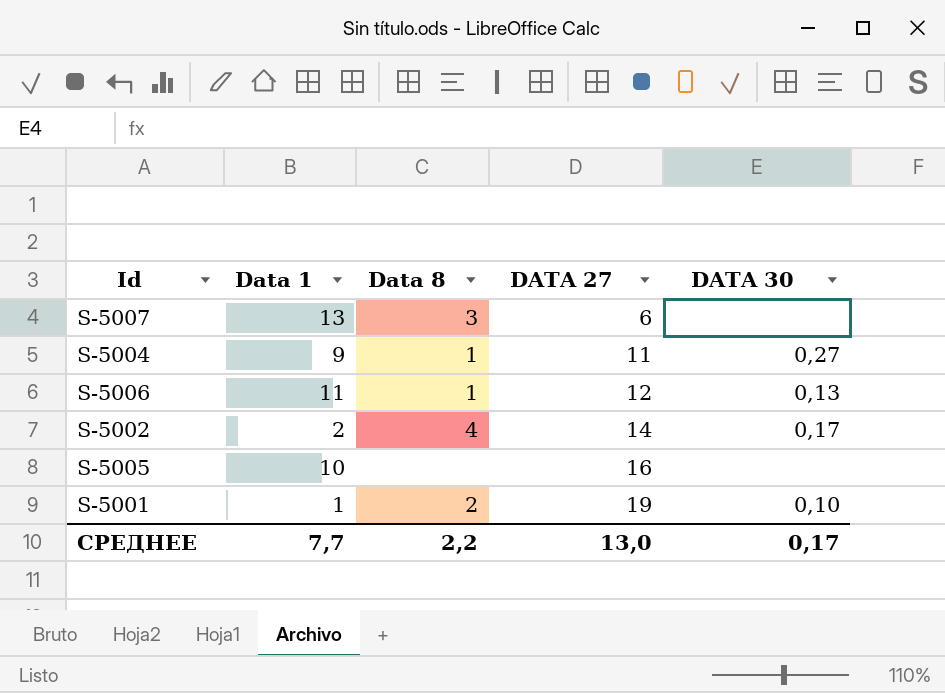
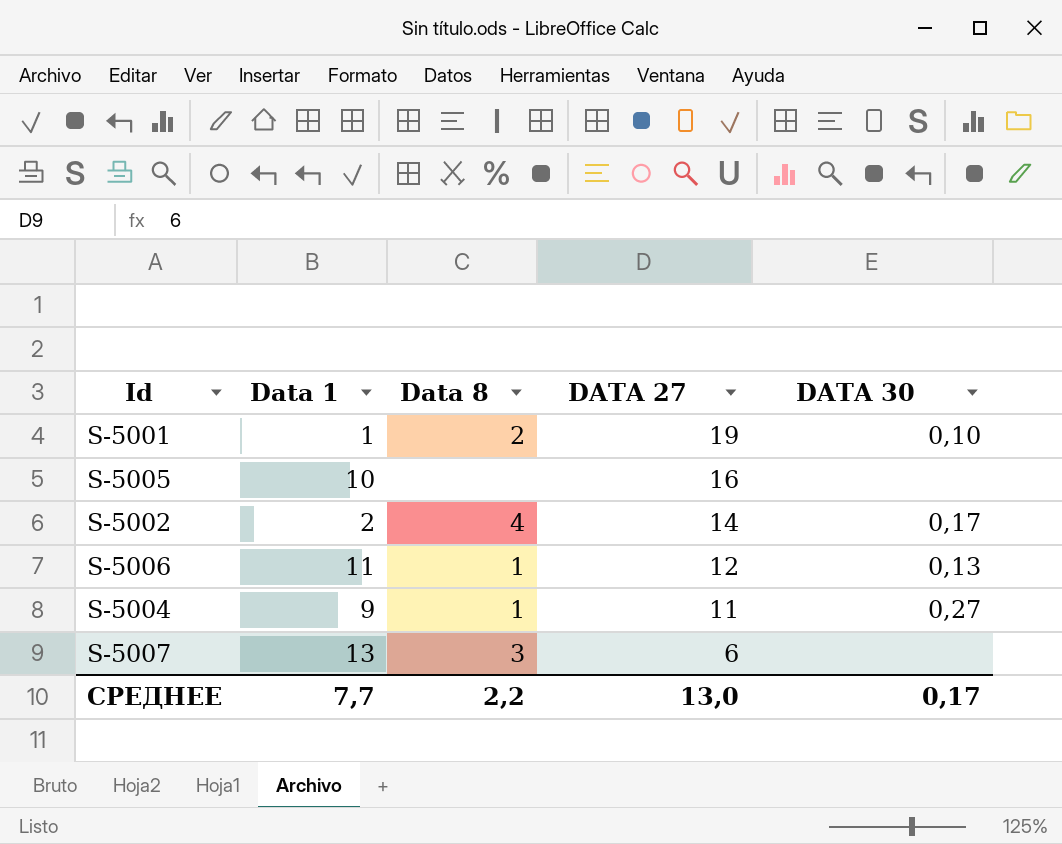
row order: DATA 27 ascending -> DATA 27 descending

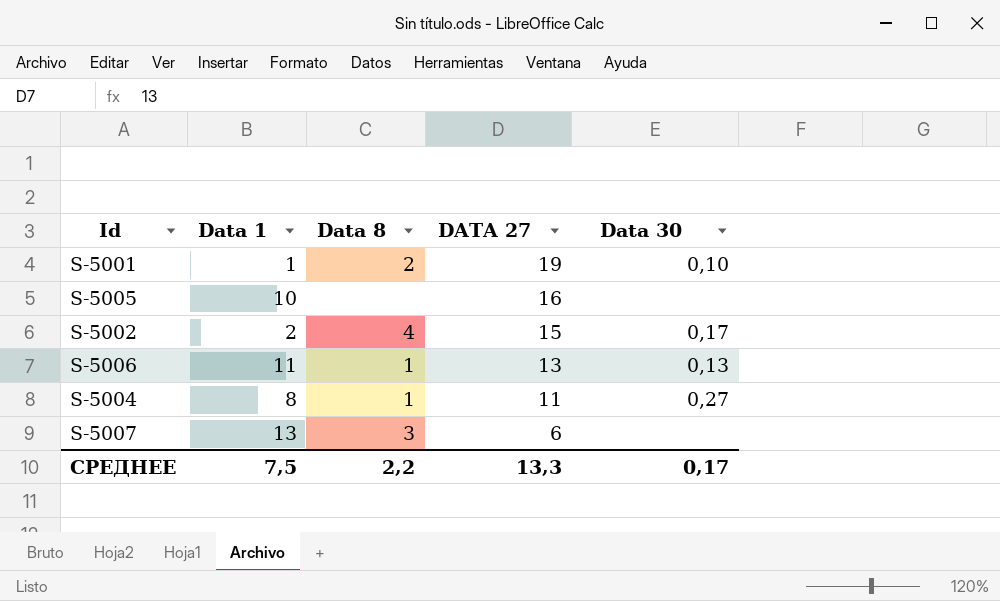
column name: DATA 30 -> Data 30
S-5002 | DATA 27: 14 -> 15
S-5006 | DATA 27: 12 -> 13
S-5004 | Data 1: 9 -> 8
СРЕДНЕЕ | Data 1: 7,7 -> 7,5
СРЕДНЕЕ | DATA 27: 13,0 -> 13,3

